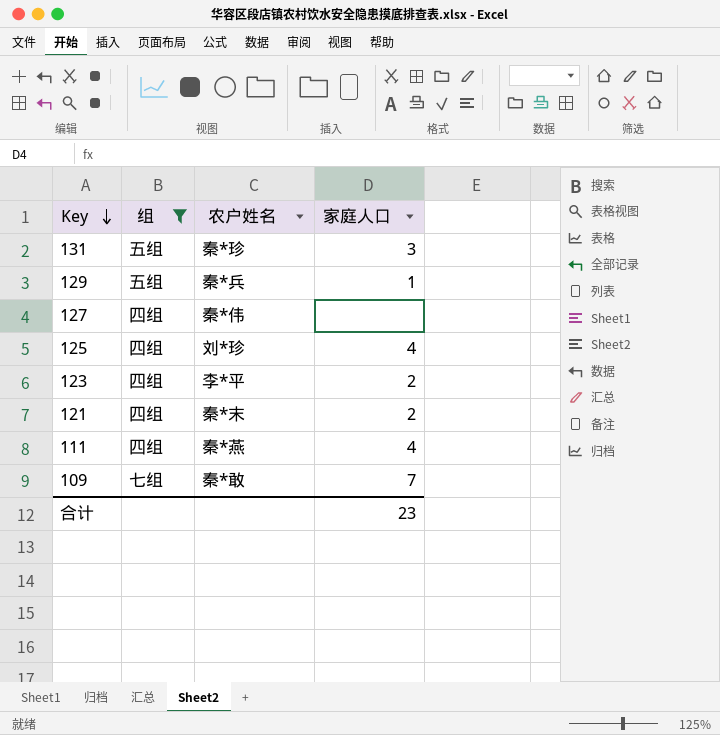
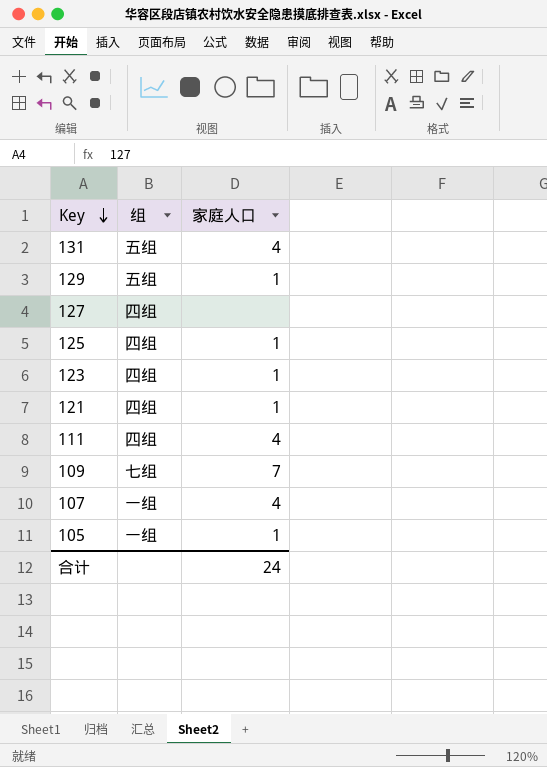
filter: 组 != 一组 -> none
column 农户姓名 | position: 3 -> none
131 | 家庭人口: 3 -> 4
125 | 家庭人口: 4 -> 1
123 | 家庭人口: 2 -> 1
121 | 家庭人口: 2 -> 1
合计 | 家庭人口: 23 -> 24

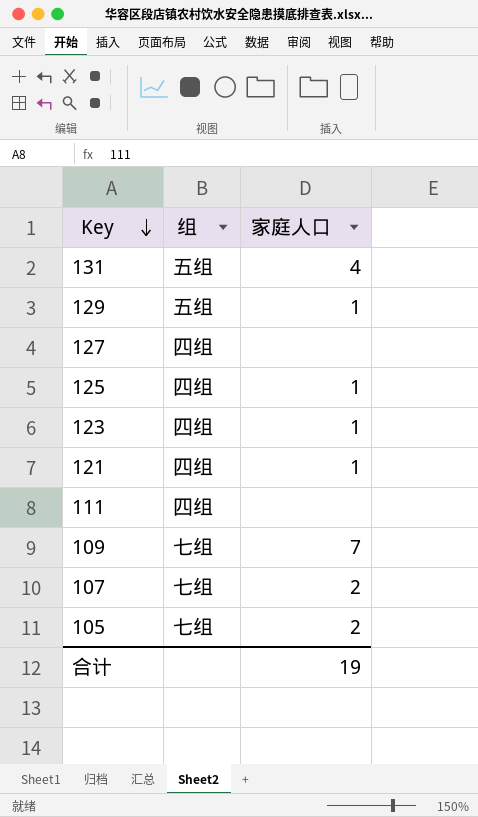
111 | 家庭人口: 4 -> none
107 | 组: 一组 -> 七组
107 | 家庭人口: 4 -> 2
105 | 组: 一组 -> 七组
105 | 家庭人口: 1 -> 2
合计 | 家庭人口: 24 -> 19

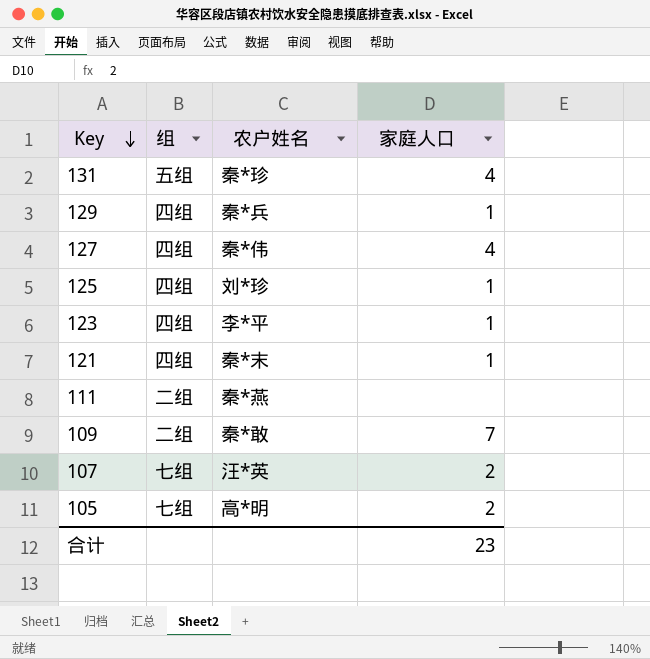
column 农户姓名 | position: none -> 3
129 | 组: 五组 -> 四组
127 | 家庭人口: none -> 4
111 | 组: 四组 -> 二组
109 | 组: 七组 -> 二组
合计 | 家庭人口: 19 -> 23

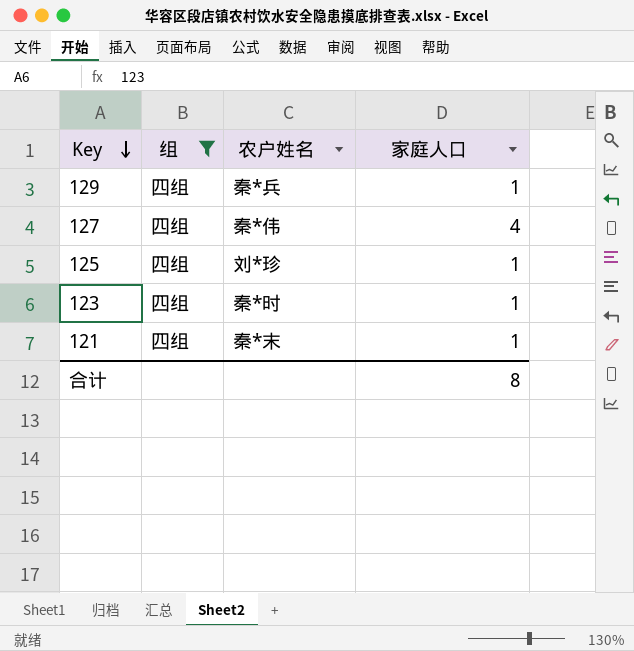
filter: none -> 组 = 四组
123 | 农户姓名: 李*平 -> 秦*时
合计 | 家庭人口: 23 -> 8

